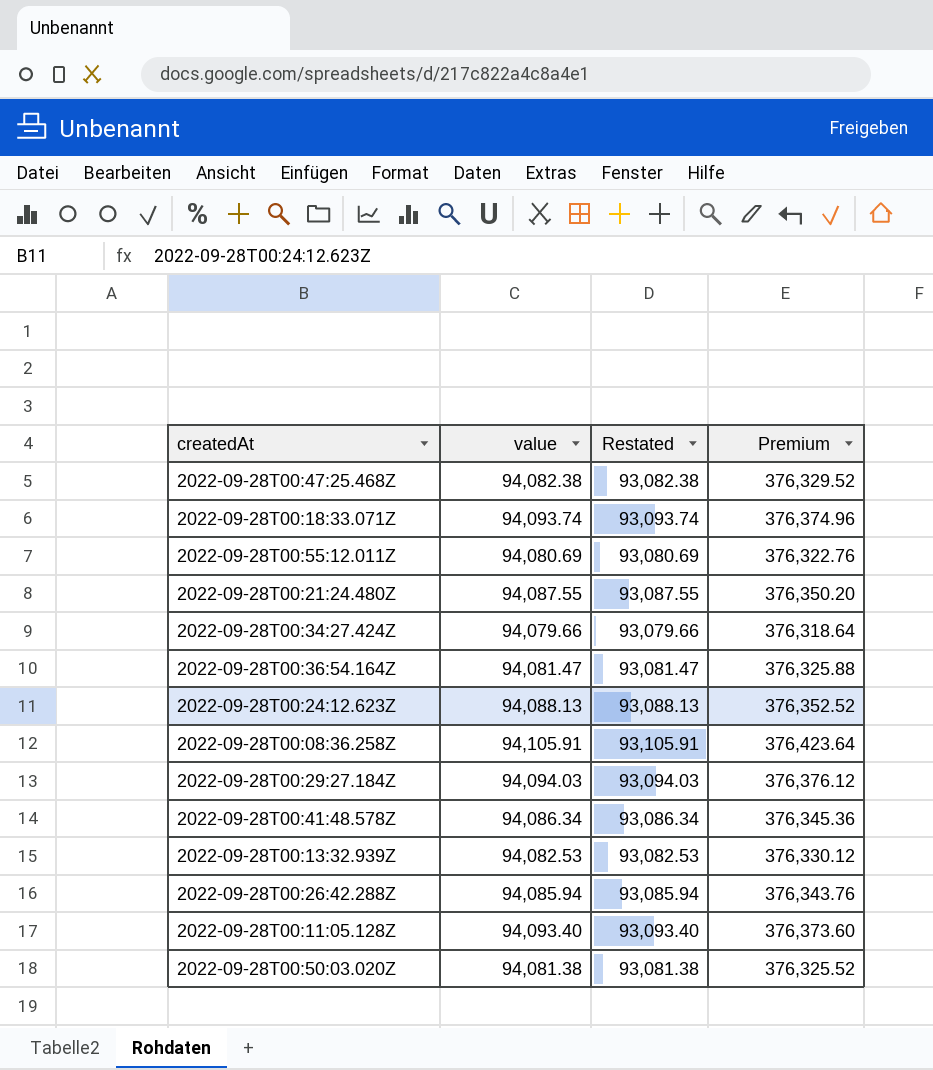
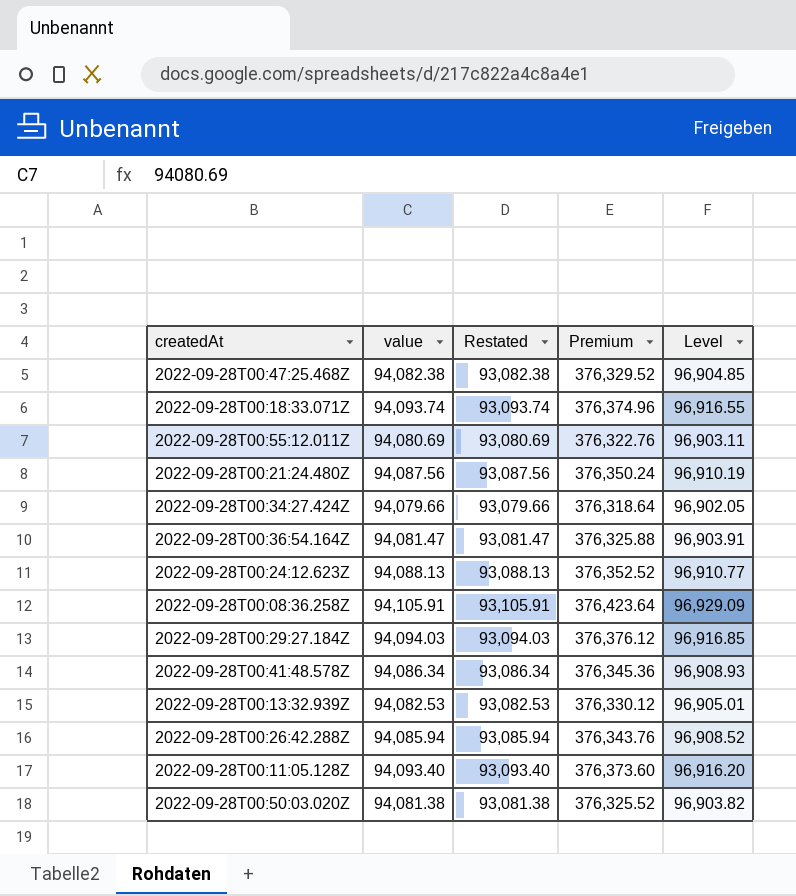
column Level | formula: none -> [value] * 1.03
2022-09-28T00:21:24.480Z | value: 94,087.55 -> 94,087.56
2022-09-28T00:21:24.480Z | Restated: 93,087.55 -> 93,087.56
2022-09-28T00:21:24.480Z | Premium: 376,350.20 -> 376,350.24

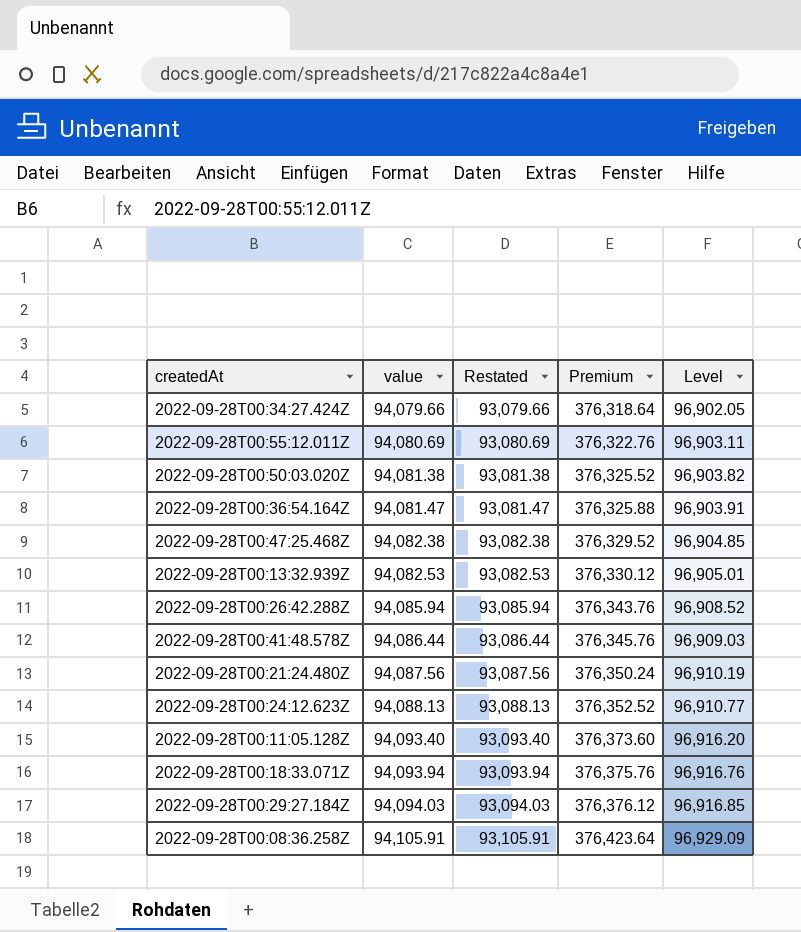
row order: none -> value ascending
2022-09-28T00:41:48.578Z | value: 94,086.34 -> 94,086.44
2022-09-28T00:41:48.578Z | Restated: 93,086.34 -> 93,086.44
2022-09-28T00:41:48.578Z | Premium: 376,345.36 -> 376,345.76
2022-09-28T00:41:48.578Z | Level: 96,908.93 -> 96,909.03
2022-09-28T00:18:33.071Z | value: 94,093.74 -> 94,093.94
2022-09-28T00:18:33.071Z | Restated: 93,093.74 -> 93,093.94
2022-09-28T00:18:33.071Z | Premium: 376,374.96 -> 376,375.76
2022-09-28T00:18:33.071Z | Level: 96,916.55 -> 96,916.76

